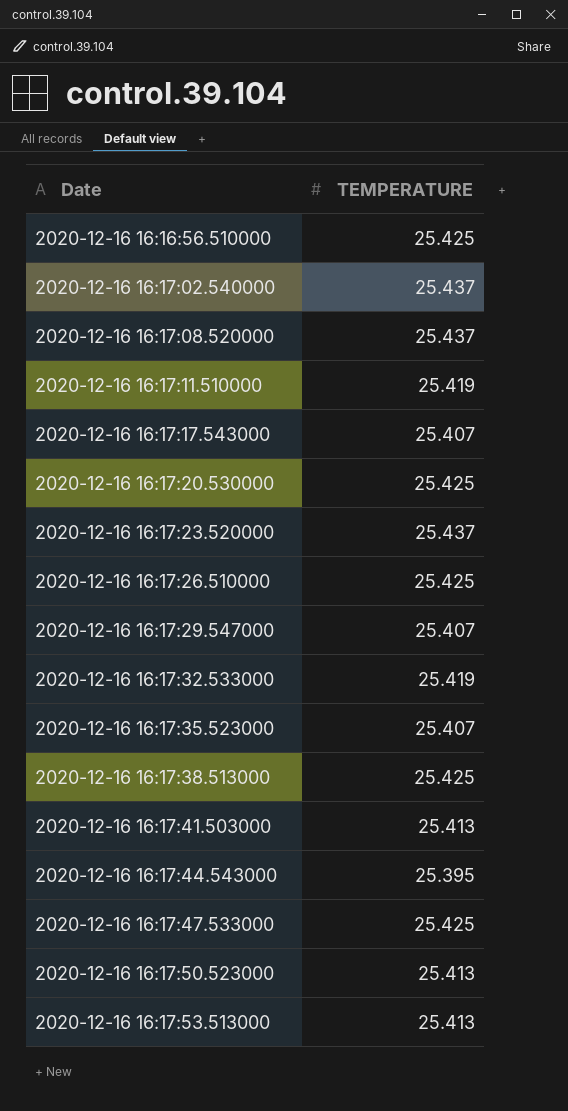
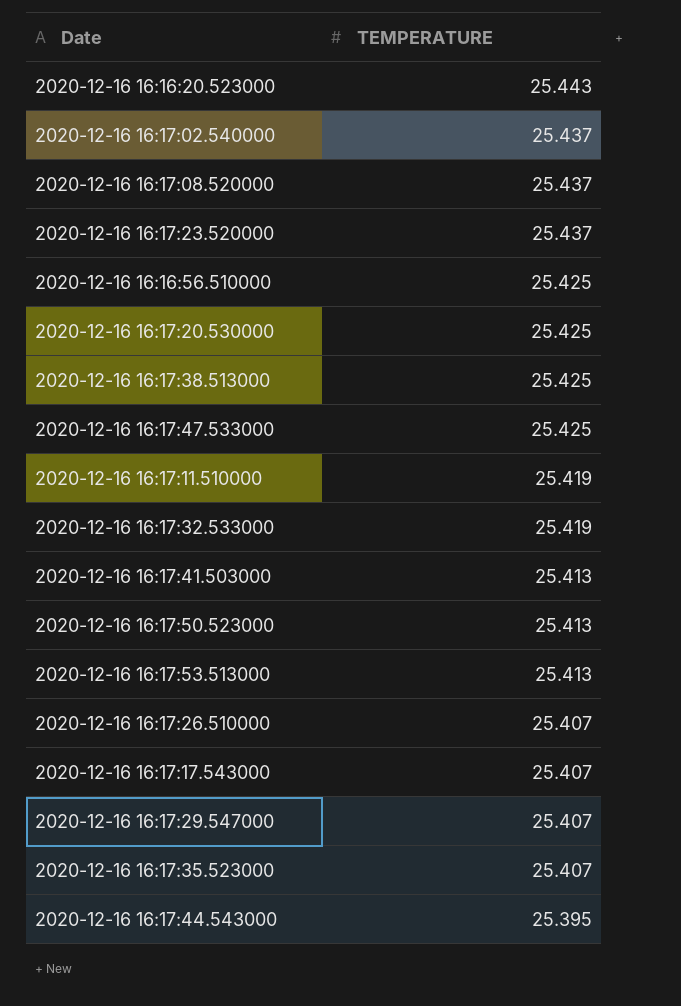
row order: Date ascending -> TEMPERATURE descending
row 2020-12-16 16:16:20.523000: none -> 25.443
2020-12-16 16:17:26.510000 | TEMPERATURE: 25.425 -> 25.407

